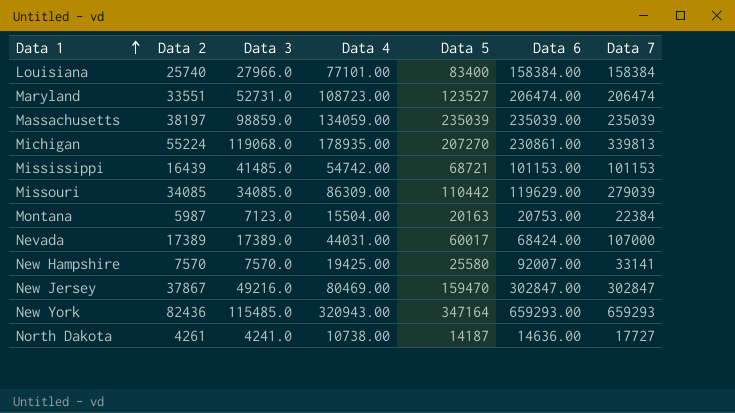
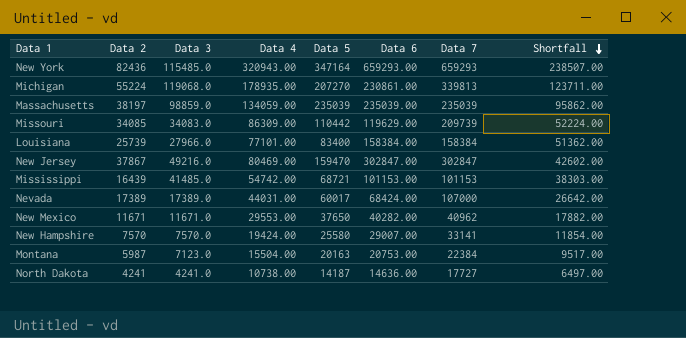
row order: Data 1 ascending -> Shortfall descending
column Shortfall | formula: none -> [Data 4] - [Data 2]
row Maryland: 33551 | 52731.0 | 108723.00 | 123527 | 206474.00 | 206474 -> none
Missouri | Data 3: 34085.0 -> 34083.0
Missouri | Data 7: 279039 -> 209739
Louisiana | Data 2: 25740 -> 25739
row New Mexico: none -> 11671 | 11671.0 | 29553.00 | 37650 | 40282.00 | 40962 | 17882.00
New Hampshire | Data 4: 19425.00 -> 19424.00
New Hampshire | Data 6: 92007.00 -> 29007.00
North Dakota | Data 2: 4261 -> 4241

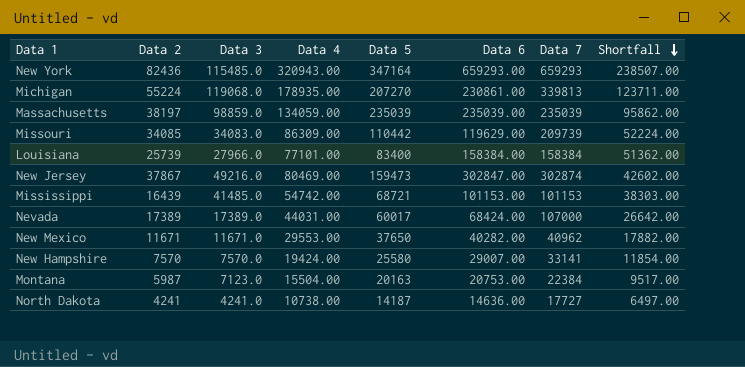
New Jersey | Data 5: 159470 -> 159473
New Jersey | Data 7: 302847 -> 302874

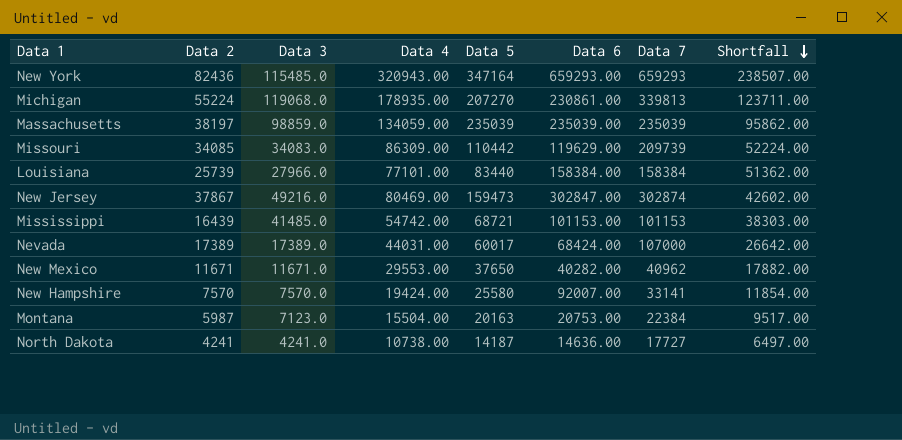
Louisiana | Data 5: 83400 -> 83440
New Hampshire | Data 6: 29007.00 -> 92007.00

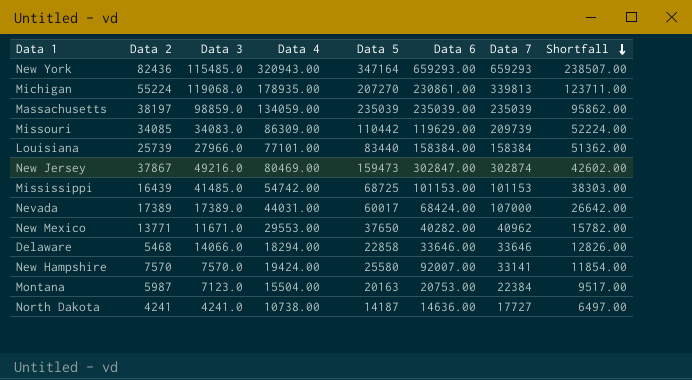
Mississippi | Data 5: 68721 -> 68725
New Mexico | Data 2: 11671 -> 13771
New Mexico | Shortfall: 17882.00 -> 15782.00
row Delaware: none -> 5468 | 14066.0 | 18294.00 | 22858 | 33646.00 | 33646 | 12826.00

